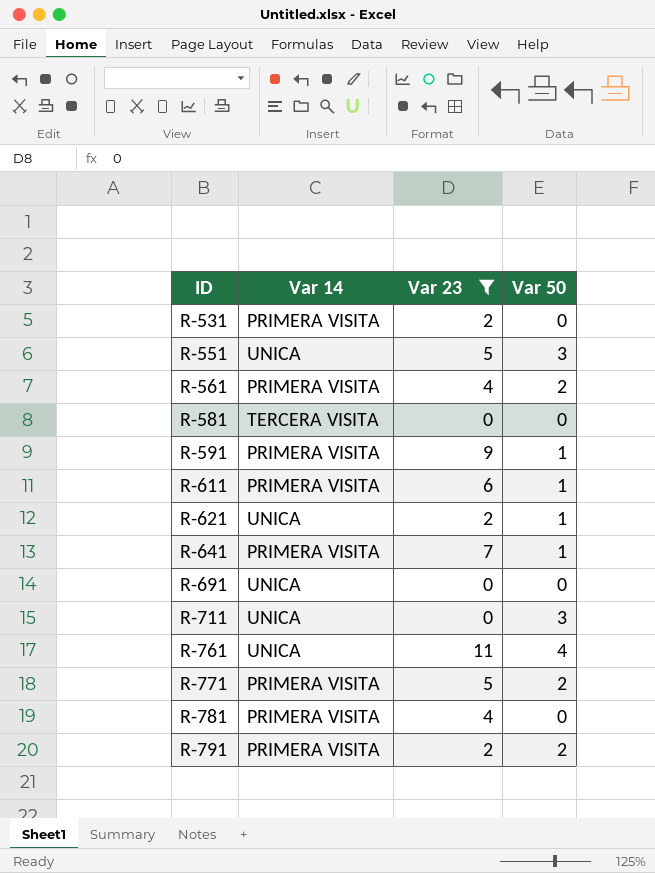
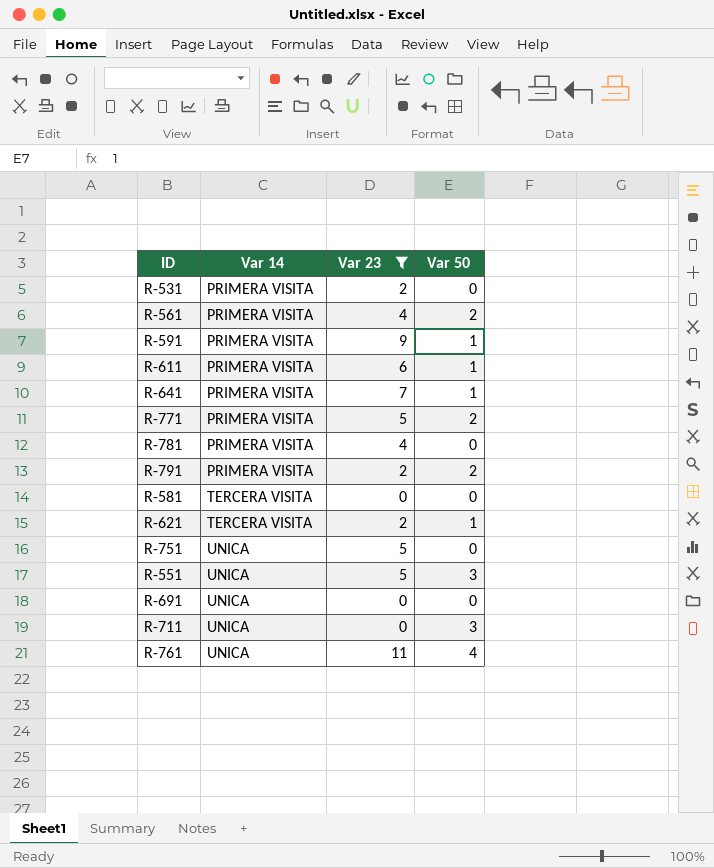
row order: ID ascending -> Var 14 ascending
R-621 | Var 14: UNICA -> TERCERA VISITA
row R-751: none -> UNICA | 5 | 0

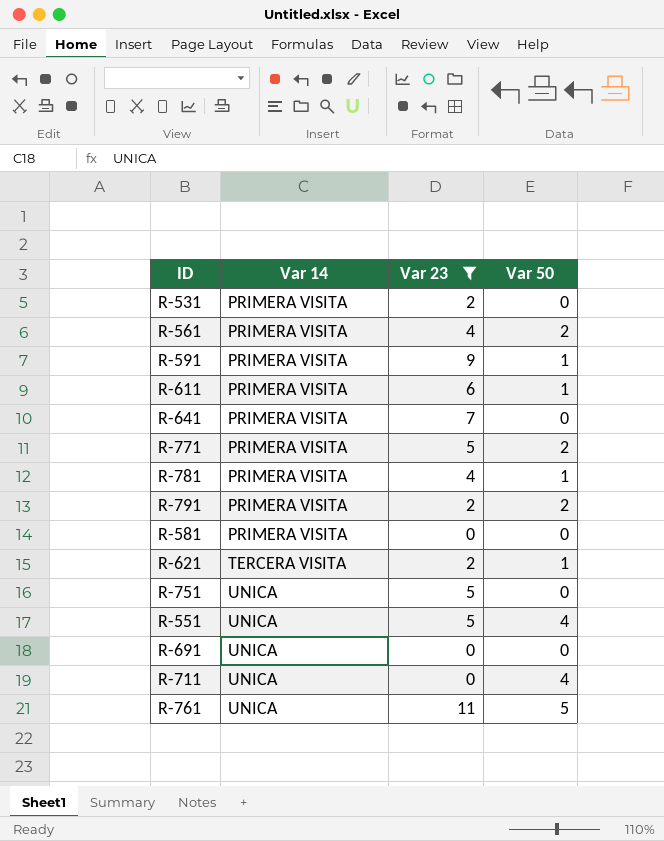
R-641 | Var 50: 1 -> 0
R-781 | Var 50: 0 -> 1
R-581 | Var 14: TERCERA VISITA -> PRIMERA VISITA
R-551 | Var 50: 3 -> 4
R-711 | Var 50: 3 -> 4
R-761 | Var 50: 4 -> 5

